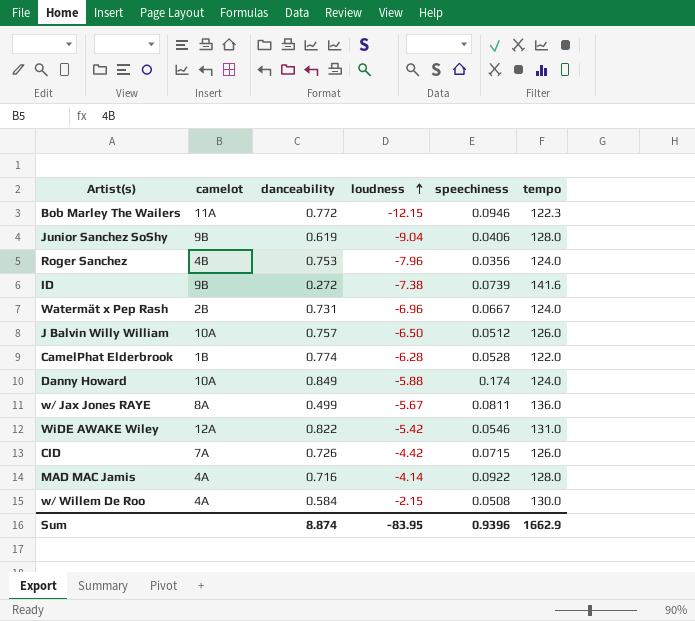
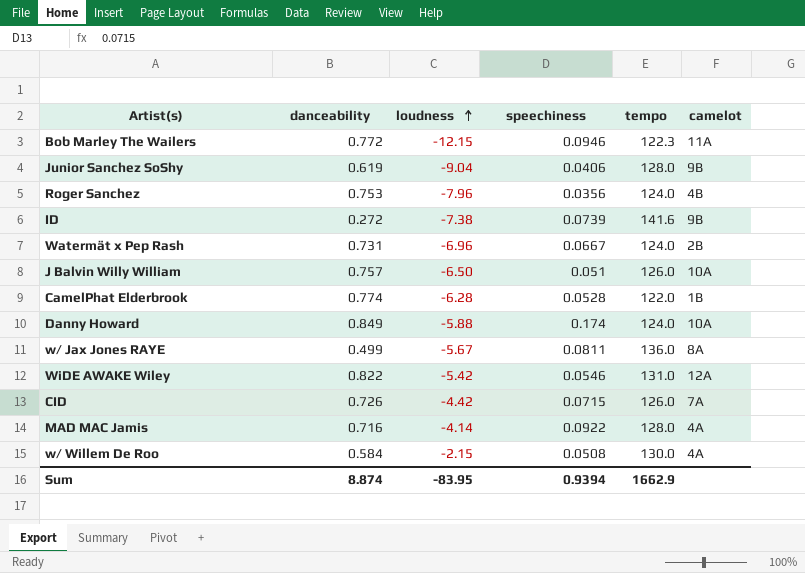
column camelot | position: 2 -> 6
J Balvin Willy William | speechiness: 0.0512 -> 0.051
Sum | speechiness: 0.9396 -> 0.9394

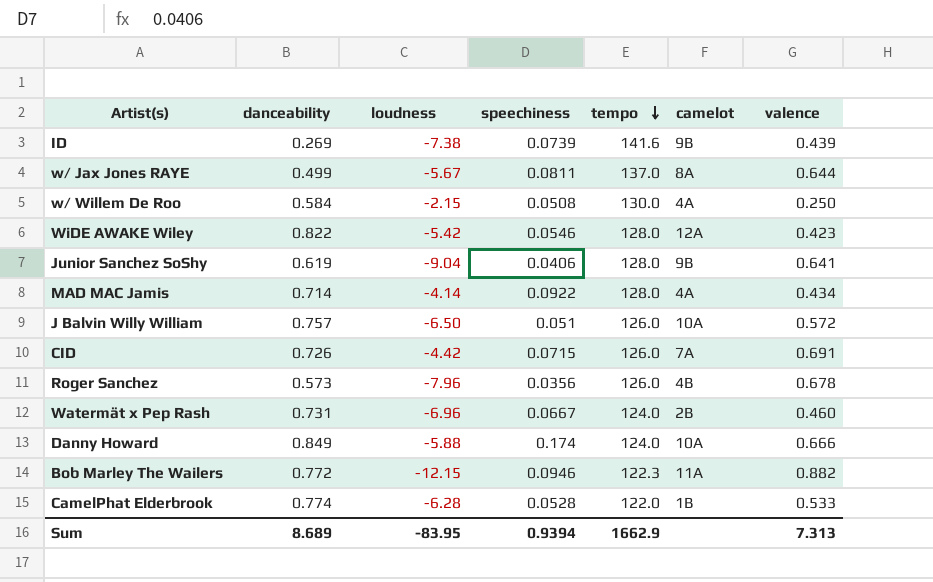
row order: loudness ascending -> tempo descending
column valence | position: none -> 7
ID | danceability: 0.272 -> 0.269
w/ Jax Jones RAYE | tempo: 136.0 -> 137.0
WiDE AWAKE Wiley | tempo: 131.0 -> 128.0
MAD MAC Jamis | danceability: 0.716 -> 0.714
Roger Sanchez | danceability: 0.753 -> 0.573
Roger Sanchez | tempo: 124.0 -> 126.0
Sum | danceability: 8.874 -> 8.689

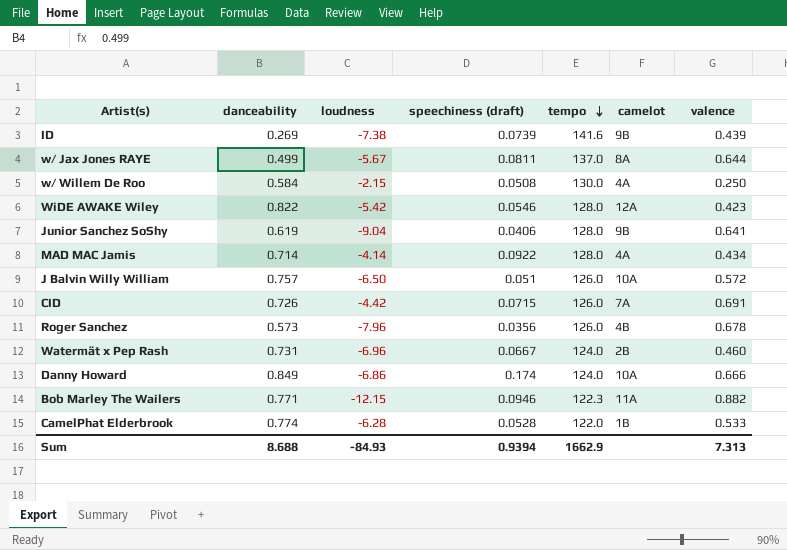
column name: speechiness -> speechiness (draft)
Danny Howard | loudness: -5.88 -> -6.86
Bob Marley The Wailers | danceability: 0.772 -> 0.771
Sum | danceability: 8.689 -> 8.688
Sum | loudness: -83.95 -> -84.93

